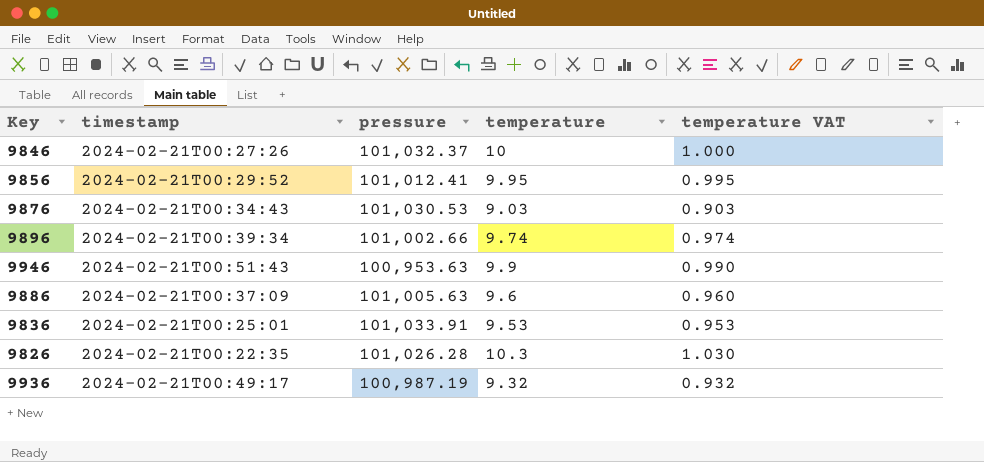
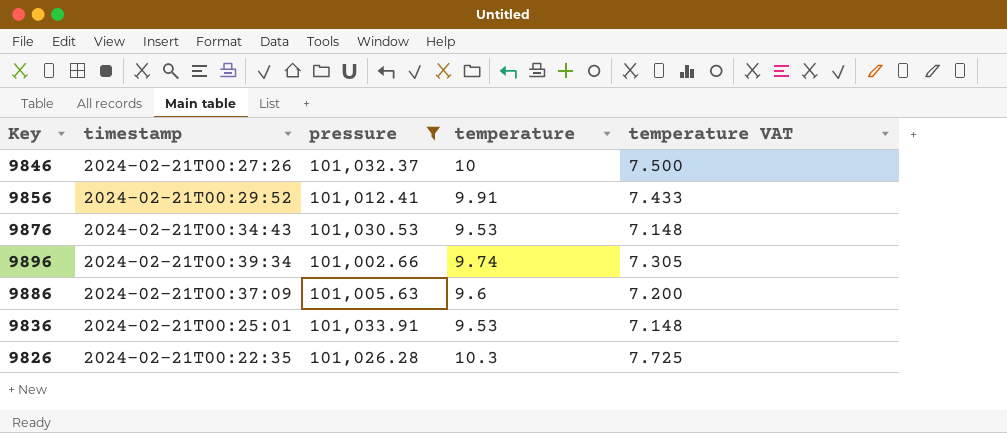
filter: none -> pressure >= 101,002.66
column temperature VAT | formula: [temperature] * 0.1 -> [temperature] * 0.75
9856 | temperature: 9.95 -> 9.91
9876 | temperature: 9.03 -> 9.53

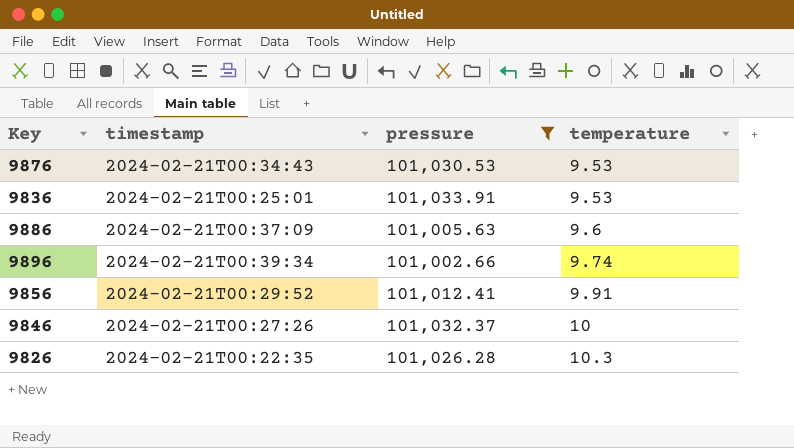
row order: none -> temperature ascending
column temperature VAT | formula: [temperature] * 0.75 -> none

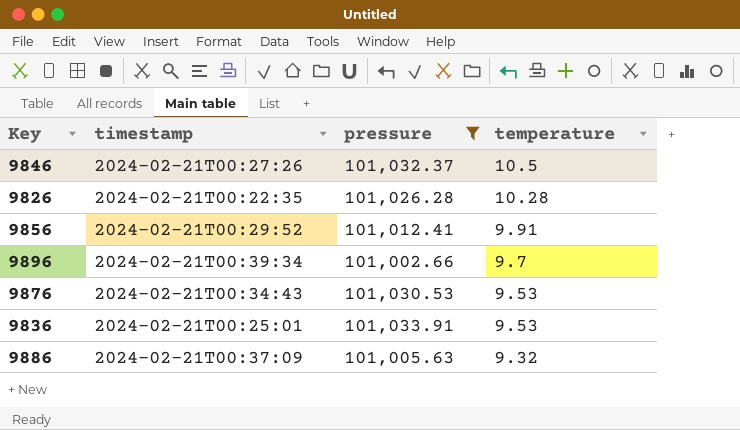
row order: temperature ascending -> temperature descending
9846 | temperature: 10 -> 10.5
9826 | temperature: 10.3 -> 10.28
9896 | temperature: 9.74 -> 9.7
9886 | temperature: 9.6 -> 9.32

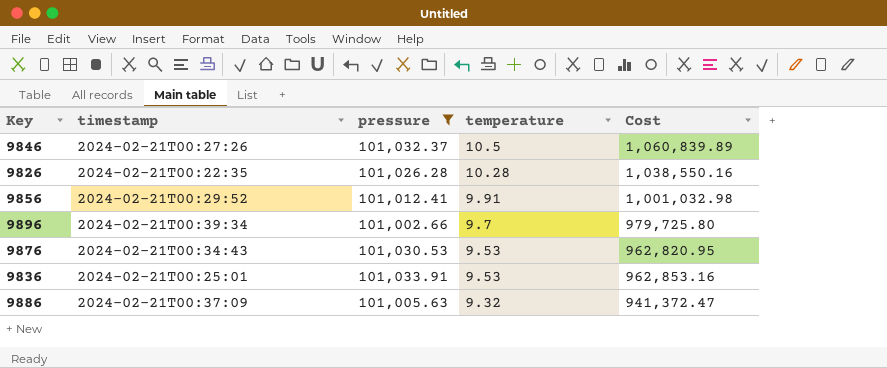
column Cost | formula: none -> [pressure] * [temperature]

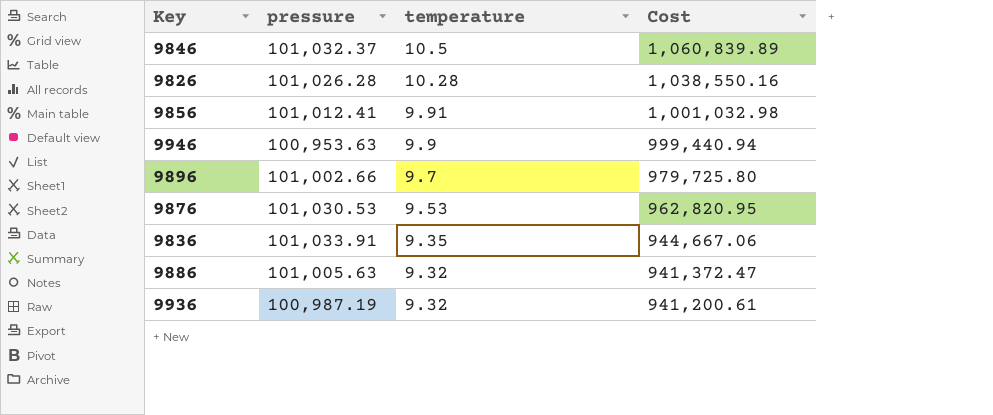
filter: pressure >= 101,002.66 -> none
column timestamp | position: 2 -> none
9836 | temperature: 9.53 -> 9.35
9836 | Cost: 962,853.16 -> 944,667.06

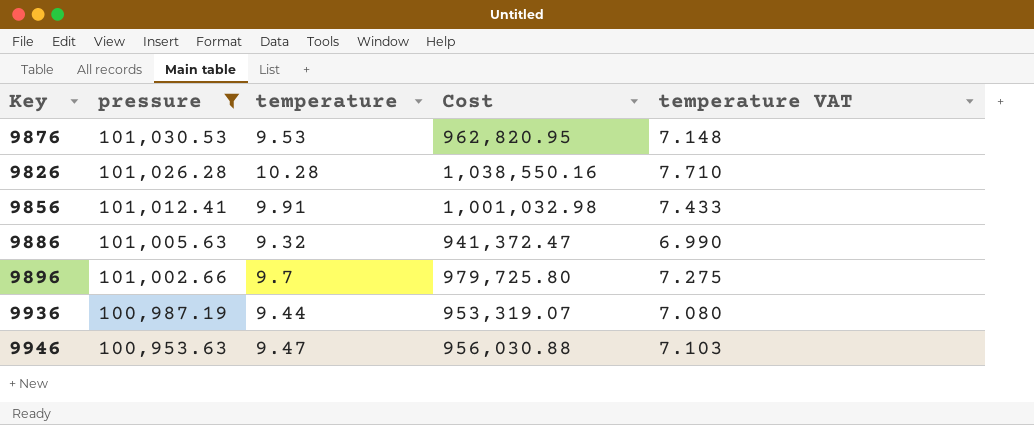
filter: none -> pressure <= 101,030.53
row order: temperature descending -> pressure descending
column temperature VAT | formula: none -> [temperature] * 0.75
9936 | temperature: 9.32 -> 9.44
9936 | Cost: 941,200.61 -> 953,319.07
9946 | temperature: 9.9 -> 9.47
9946 | Cost: 999,440.94 -> 956,030.88

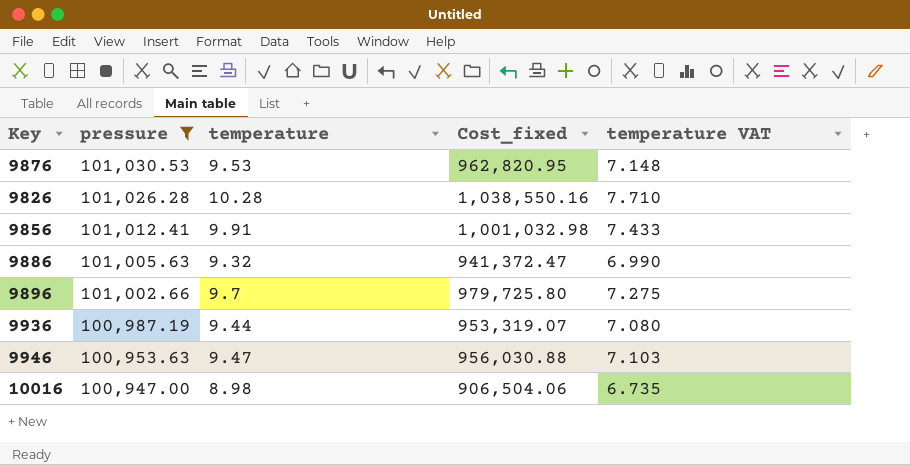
column name: Cost -> Cost_fixed
row 10016: none -> 100,947.00 | 8.98 | 906,504.06 | 6.735

